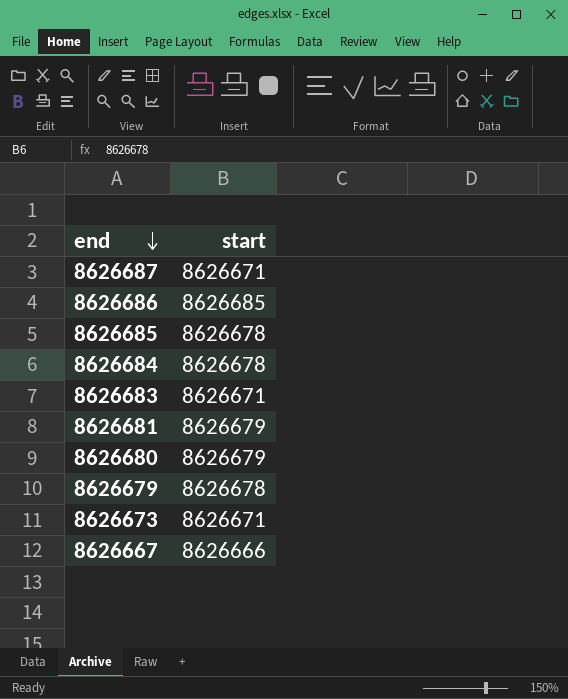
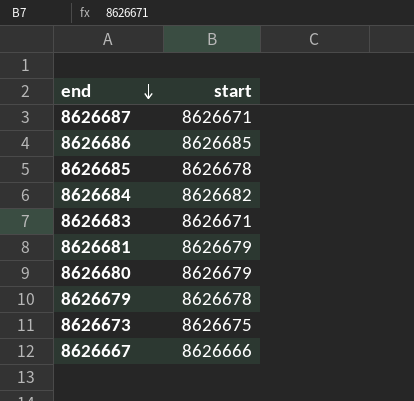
8626684 | start: 8626678 -> 8626682
8626673 | start: 8626671 -> 8626675

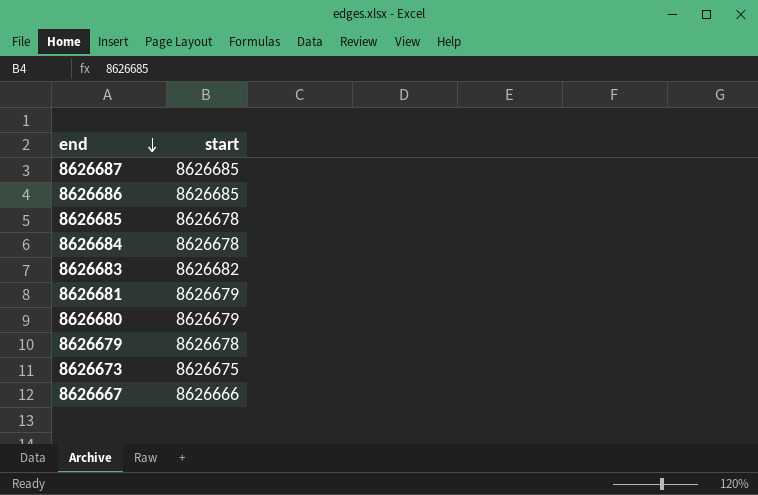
8626687 | start: 8626671 -> 8626685
8626684 | start: 8626682 -> 8626678
8626683 | start: 8626671 -> 8626682

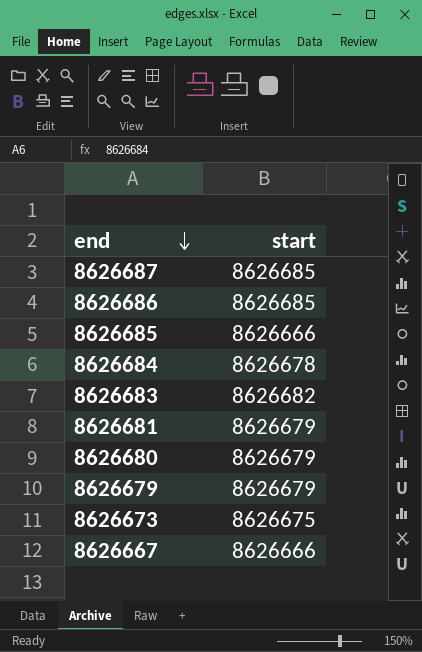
8626685 | start: 8626678 -> 8626666
8626679 | start: 8626678 -> 8626679

